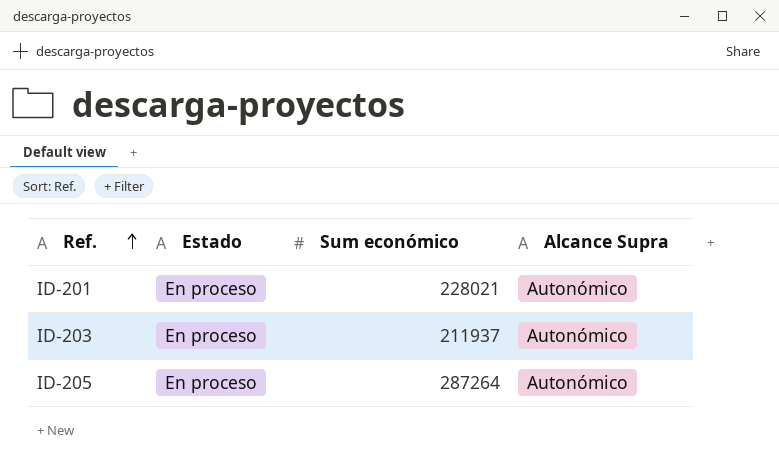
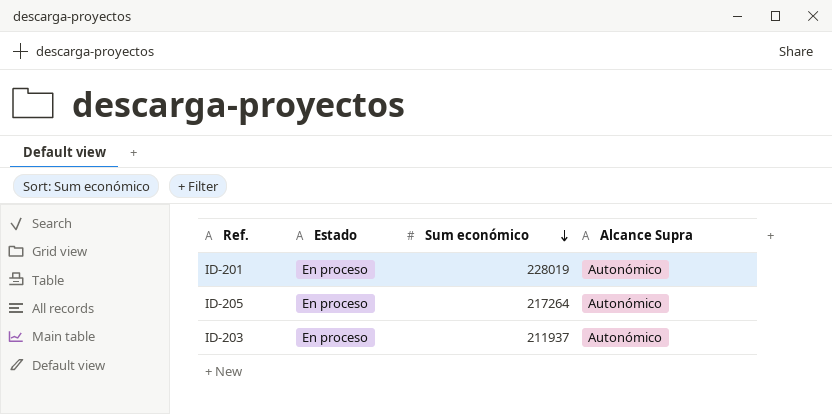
row order: Ref. ascending -> Sum económico descending
ID-201 | Sum económico: 228021 -> 228019
ID-205 | Sum económico: 287264 -> 217264

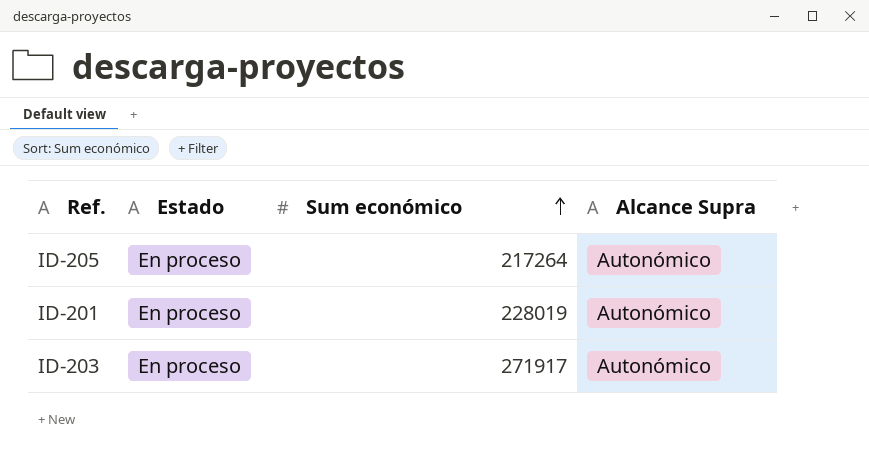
row order: Sum económico descending -> Sum económico ascending
ID-203 | Sum económico: 211937 -> 271917

